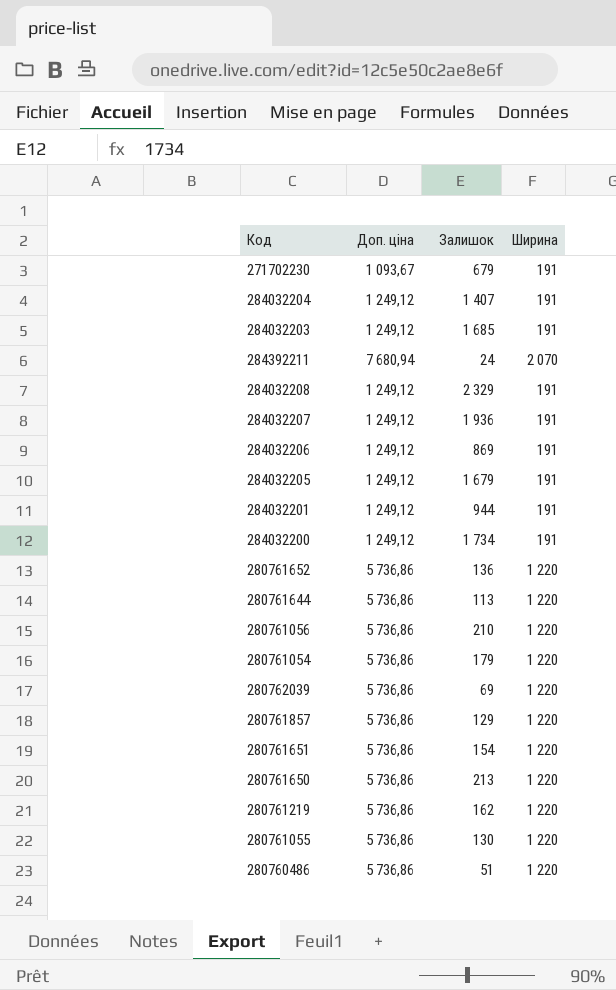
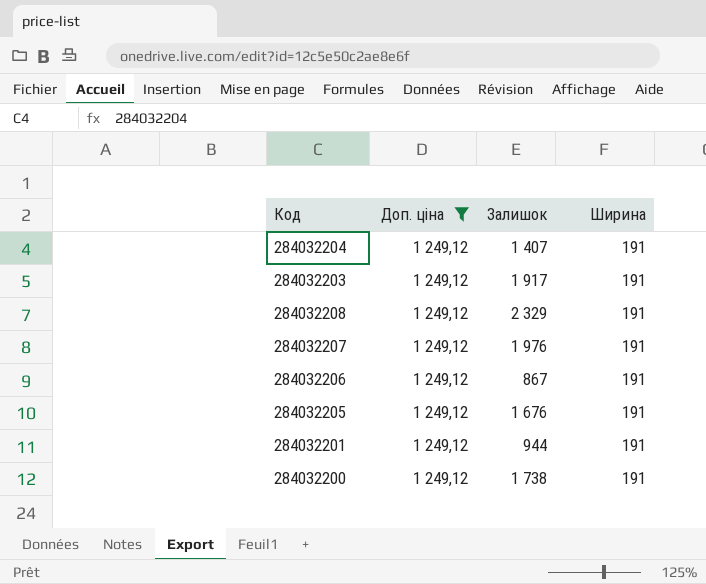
filter: none -> Доп. ціна = 1 249,12
284032203 | Залишок: 1 685 -> 1 917
284032207 | Залишок: 1 936 -> 1 976
284032206 | Залишок: 869 -> 867
284032205 | Залишок: 1 679 -> 1 676
284032200 | Залишок: 1 734 -> 1 738

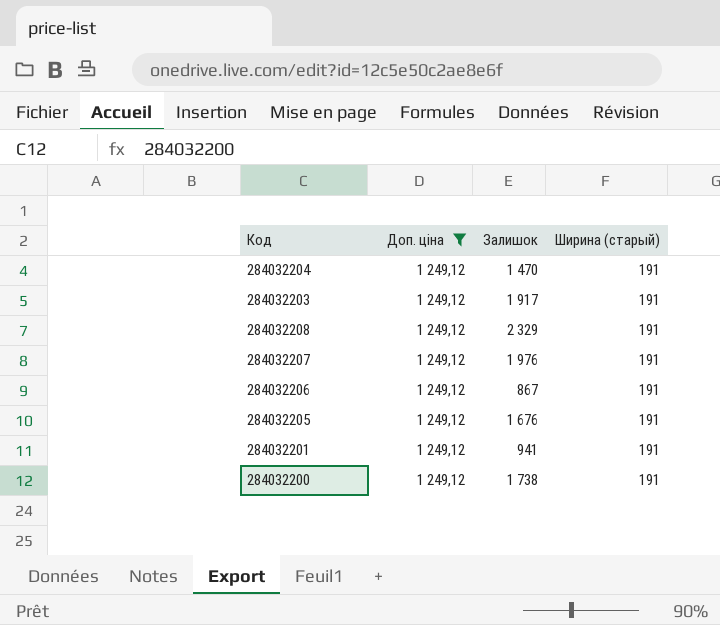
column name: Ширина -> Ширина (старый)
284032204 | Залишок: 1 407 -> 1 470
284032201 | Залишок: 944 -> 941

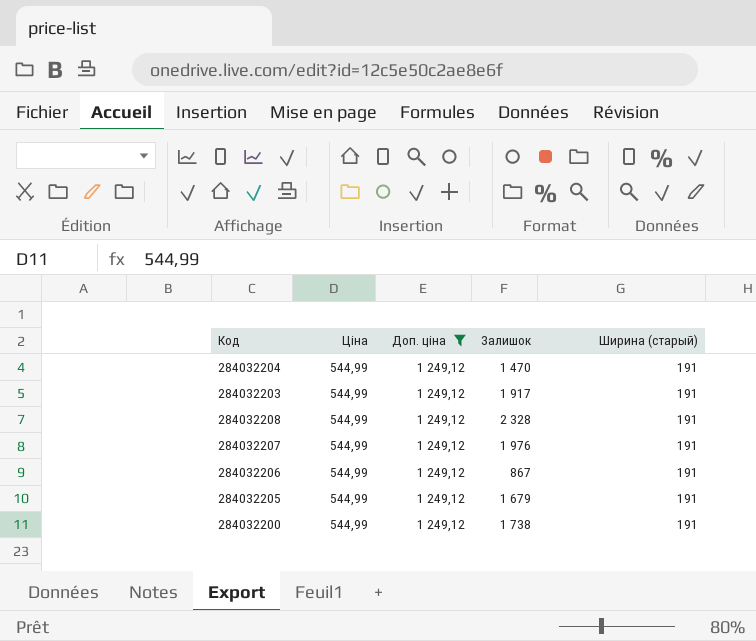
column Ціна | position: none -> 2
row 284032201: 1 249,12 | 941 | 191 -> none
284032208 | Залишок: 2 329 -> 2 328
284032205 | Залишок: 1 676 -> 1 679

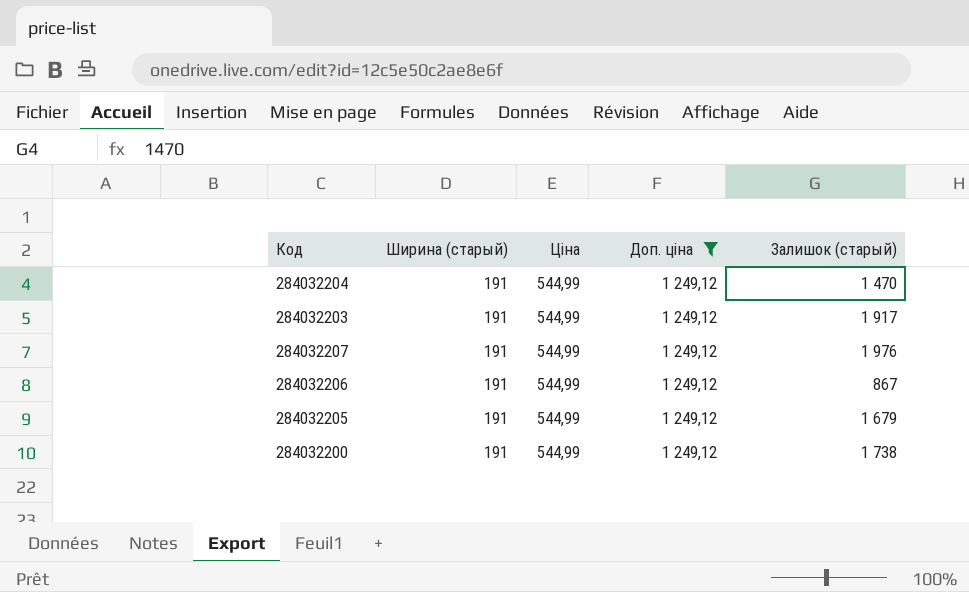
column Ширина (старый) | position: 5 -> 2
column name: Залишок -> Залишок (старый)
row 284032208: 544,99 | 1 249,12 | 2 328 | 191 -> none

